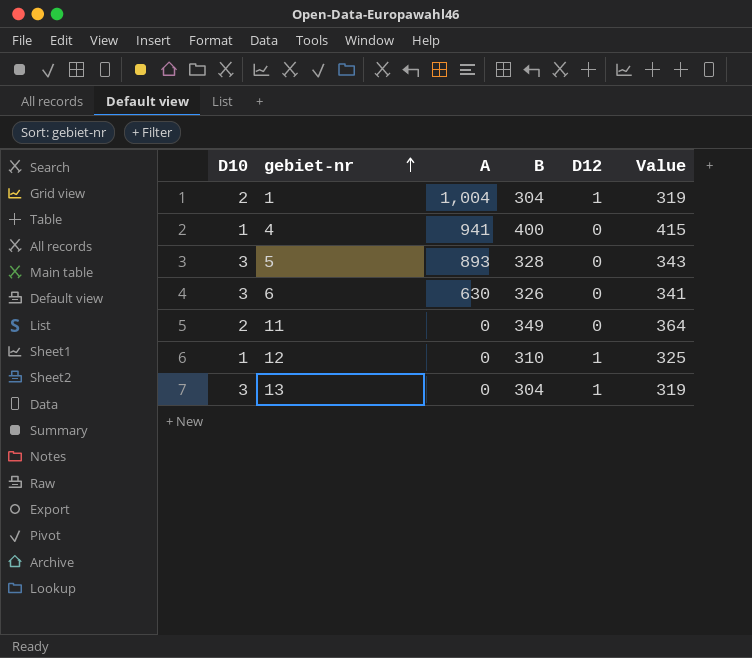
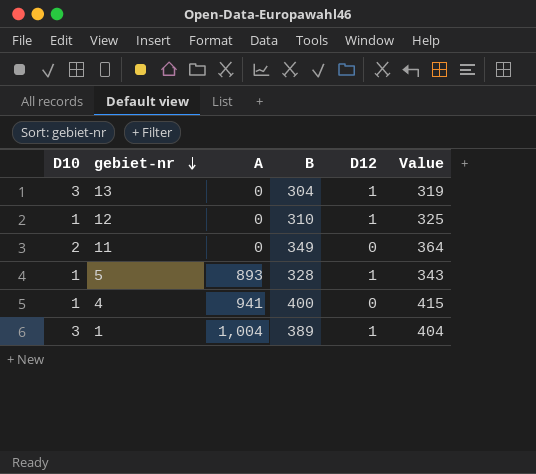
row order: gebiet-nr ascending -> gebiet-nr descending
row 6: 3 | 630 | 326 | 0 | 341 -> none
5 | D10: 3 -> 1
5 | D12: 0 -> 1
1 | D10: 2 -> 3
1 | B: 304 -> 389
1 | Value: 319 -> 404

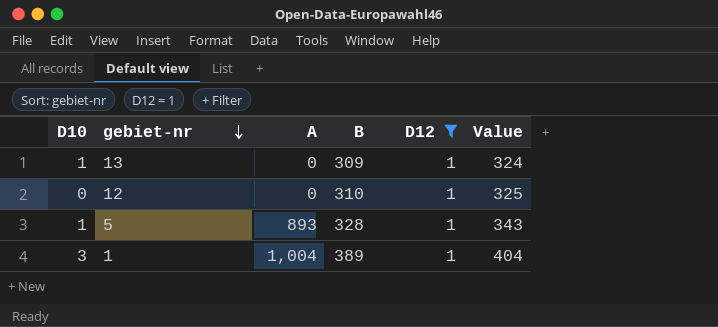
filter: none -> D12 = 1
13 | D10: 3 -> 1
13 | B: 304 -> 309
13 | Value: 319 -> 324
12 | D10: 1 -> 0

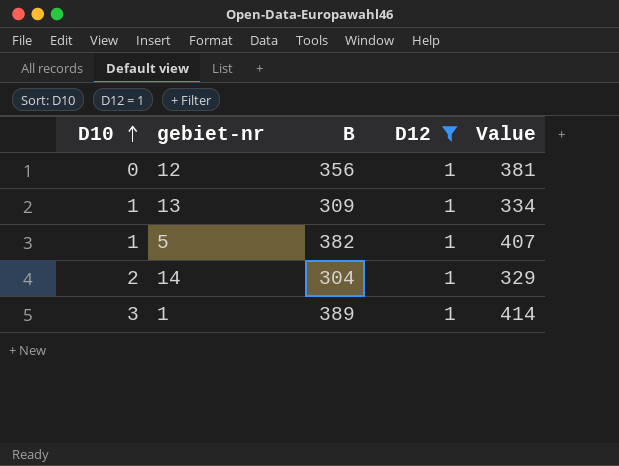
row order: gebiet-nr descending -> D10 ascending
column A | position: 3 -> none
column Value | formula: [B] + 15 -> [B] + 25
12 | B: 310 -> 356
5 | B: 328 -> 382
row 14: none -> 2 | 304 | 1 | 329

